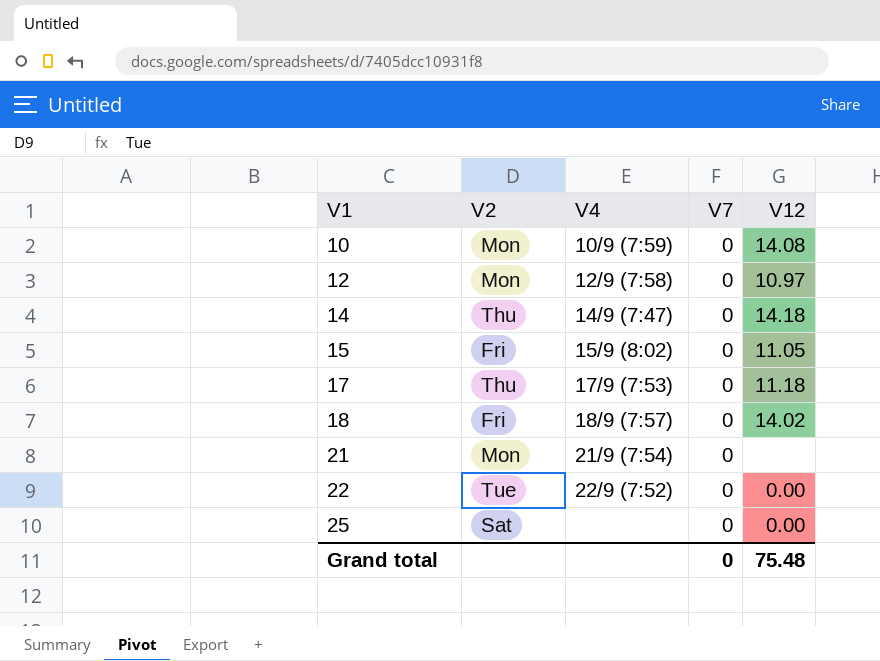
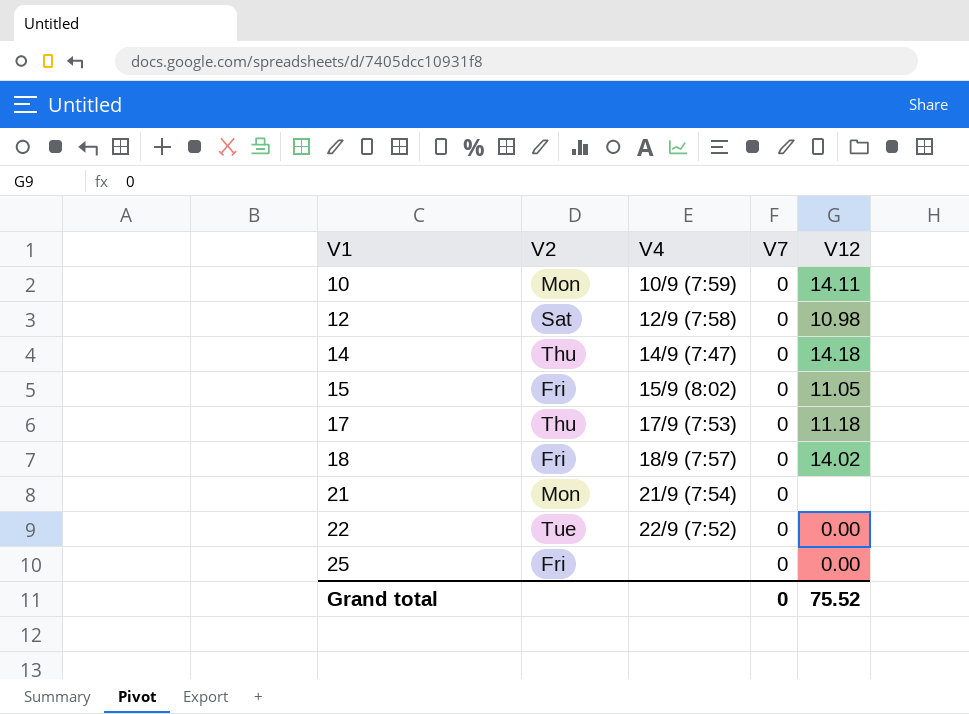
10 | V12: 14.08 -> 14.11
12 | V2: Mon -> Sat
12 | V12: 10.97 -> 10.98
25 | V2: Sat -> Fri
Grand total | V12: 75.48 -> 75.52

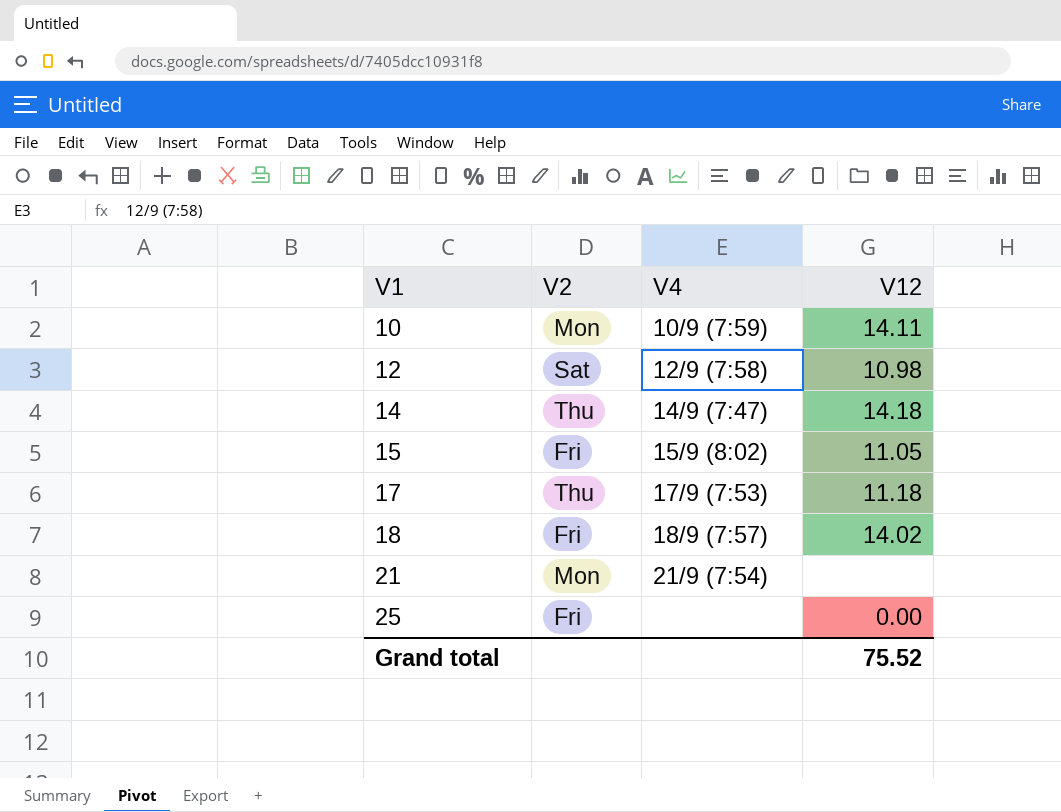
column V7 | position: 4 -> none
row 22: Tue | 22/9 (7:52) | 0 | 0.00 -> none

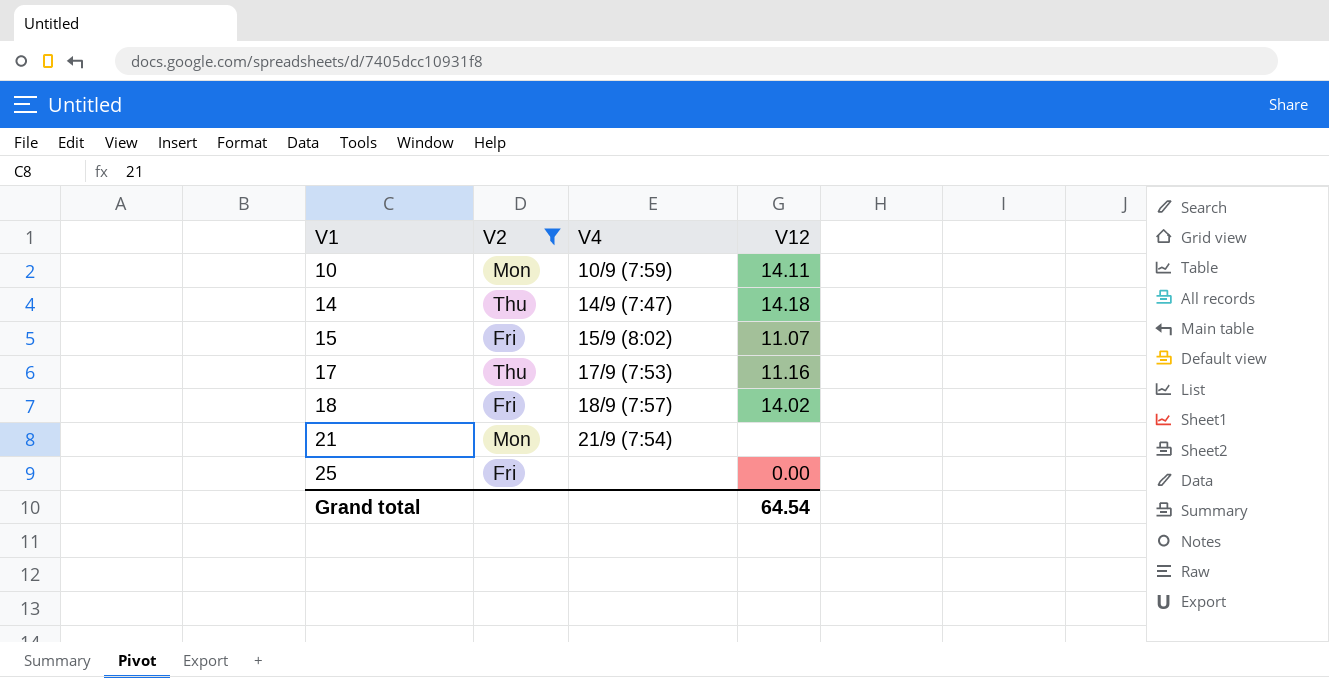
filter: none -> V2 != Sat
15 | V12: 11.05 -> 11.07
17 | V12: 11.18 -> 11.16
Grand total | V12: 75.52 -> 64.54

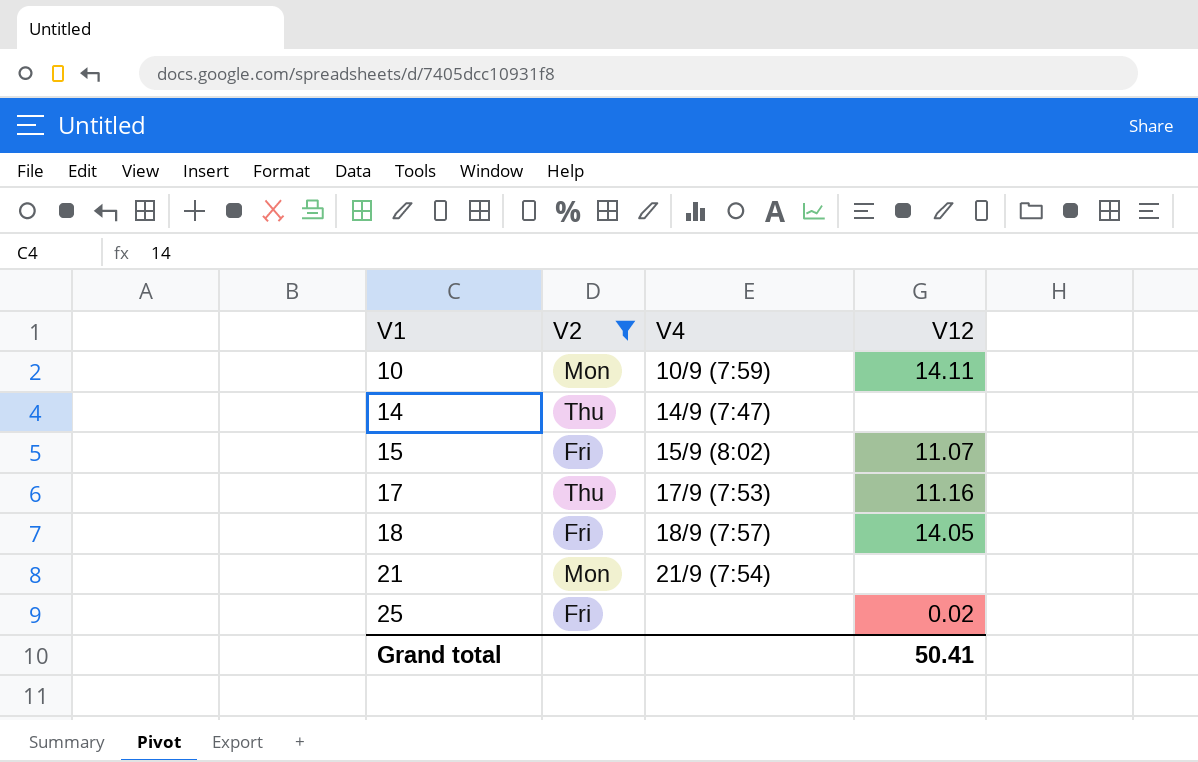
14 | V12: 14.18 -> none
18 | V12: 14.02 -> 14.05
25 | V12: 0.00 -> 0.02
Grand total | V12: 64.54 -> 50.41

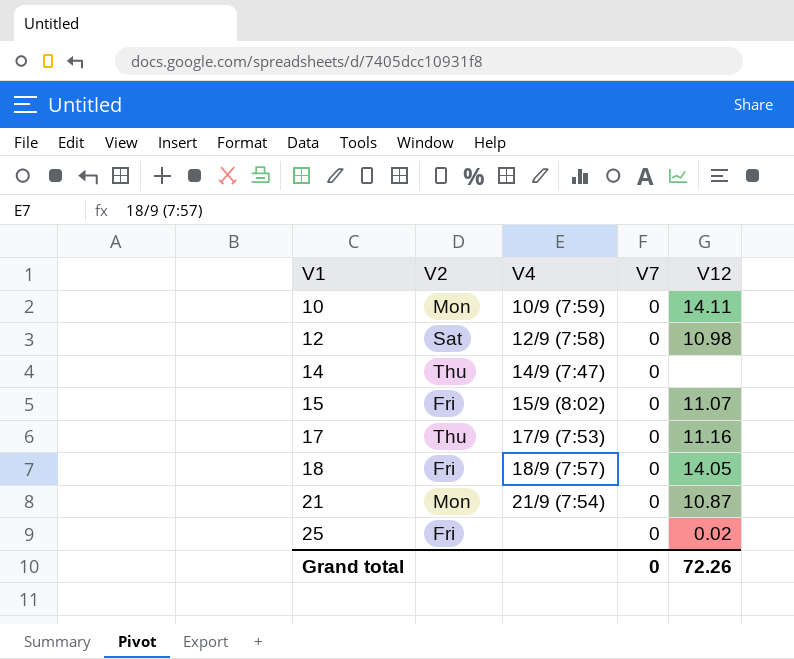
filter: V2 != Sat -> none
column V7 | position: none -> 4
21 | V12: none -> 10.87
Grand total | V12: 50.41 -> 72.26

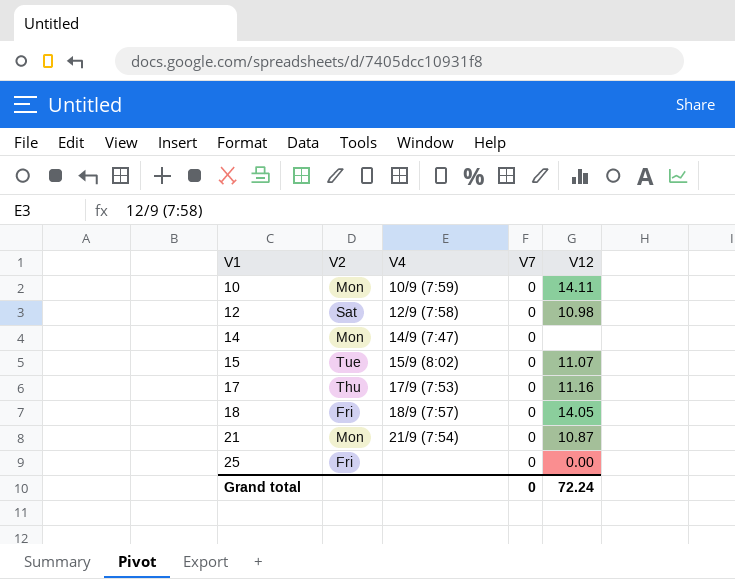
14 | V2: Thu -> Mon
15 | V2: Fri -> Tue
25 | V12: 0.02 -> 0.00
Grand total | V12: 72.26 -> 72.24

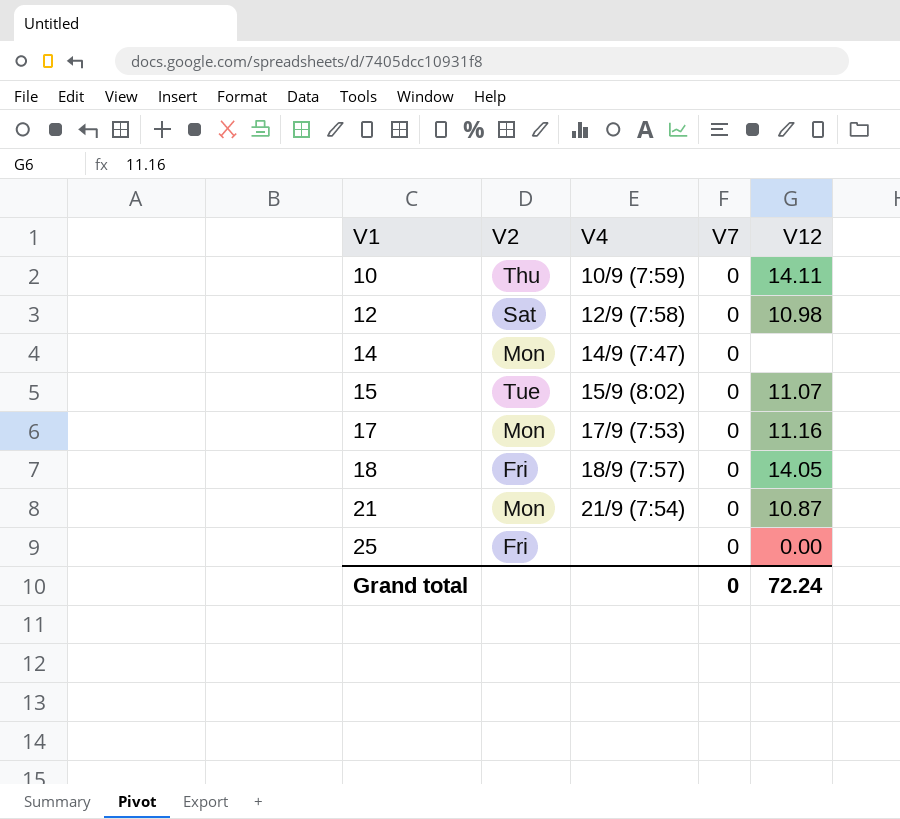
10 | V2: Mon -> Thu
17 | V2: Thu -> Mon

